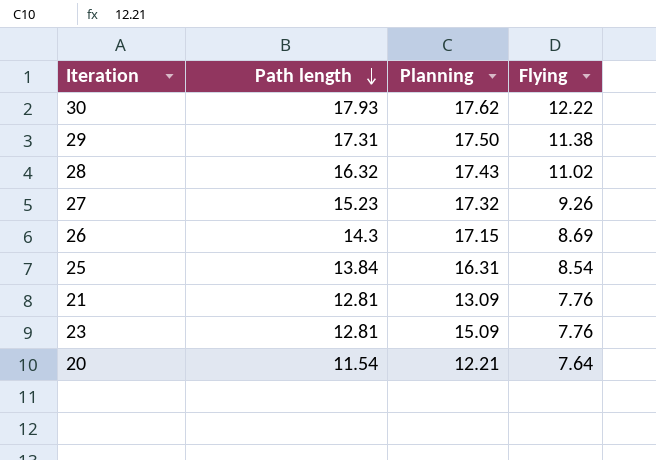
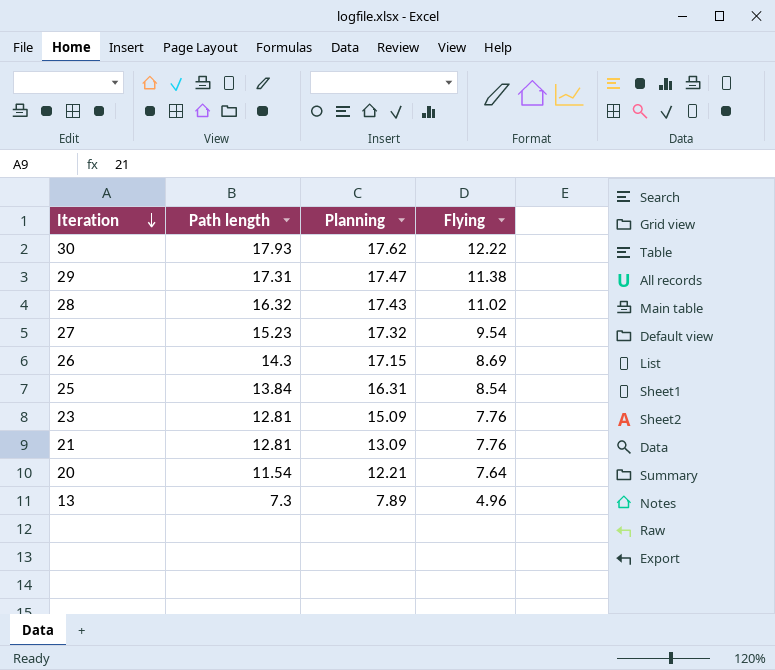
row order: Path length descending -> Iteration descending
29 | Planning: 17.50 -> 17.47
27 | Flying: 9.26 -> 9.54
row 13: none -> 7.3 | 7.89 | 4.96

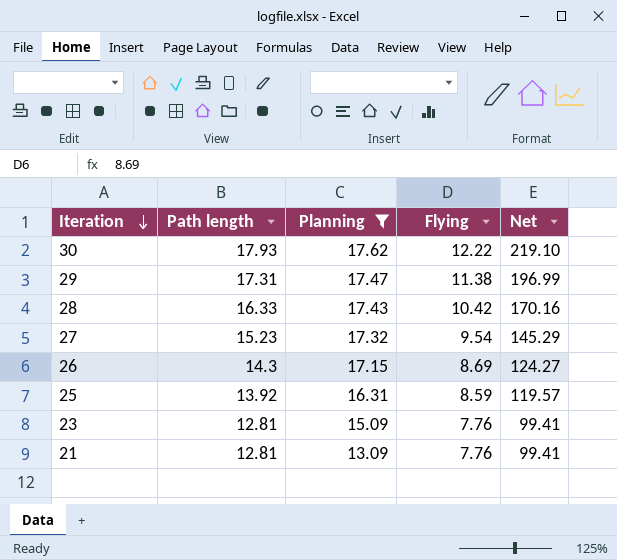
filter: none -> Planning >= 13.09
column Net | formula: none -> [Path length] * [Flying]
28 | Path length: 16.32 -> 16.33
28 | Flying: 11.02 -> 10.42
25 | Path length: 13.84 -> 13.92
25 | Flying: 8.54 -> 8.59

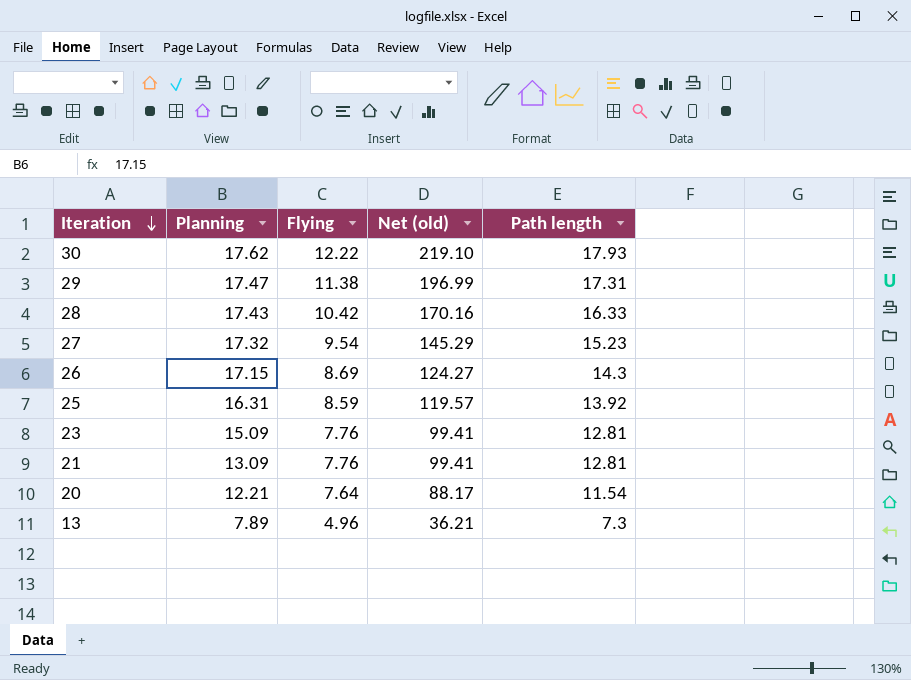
filter: Planning >= 13.09 -> none
column name: Net -> Net (old)
column Path length | position: 2 -> 5

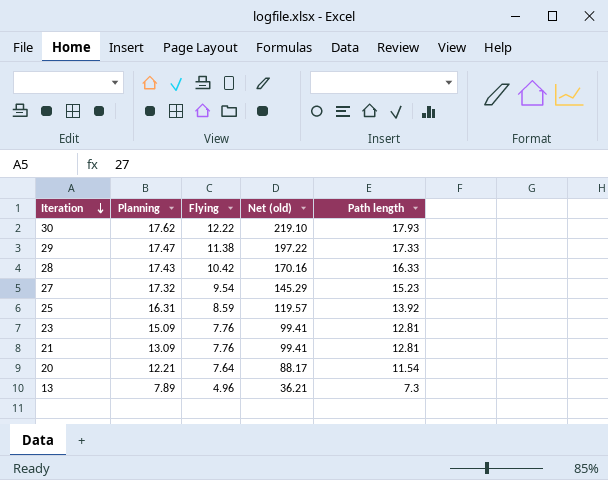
row 26: 17.15 | 8.69 | 124.27 | 14.3 -> none
29 | Net (old): 196.99 -> 197.22
29 | Path length: 17.31 -> 17.33

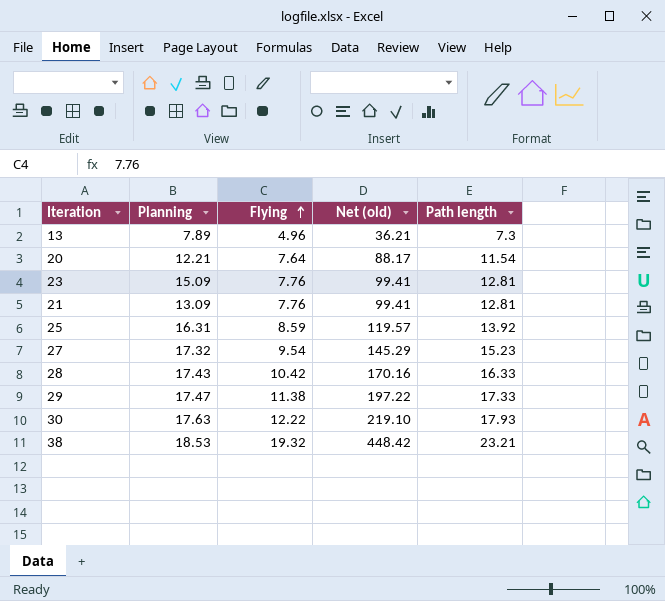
row order: Iteration descending -> Flying ascending
30 | Planning: 17.62 -> 17.63
row 38: none -> 18.53 | 19.32 | 448.42 | 23.21

